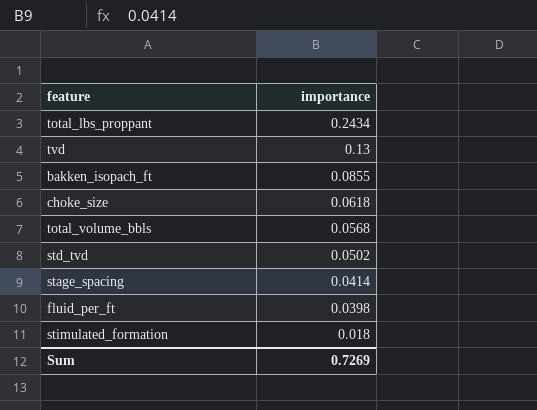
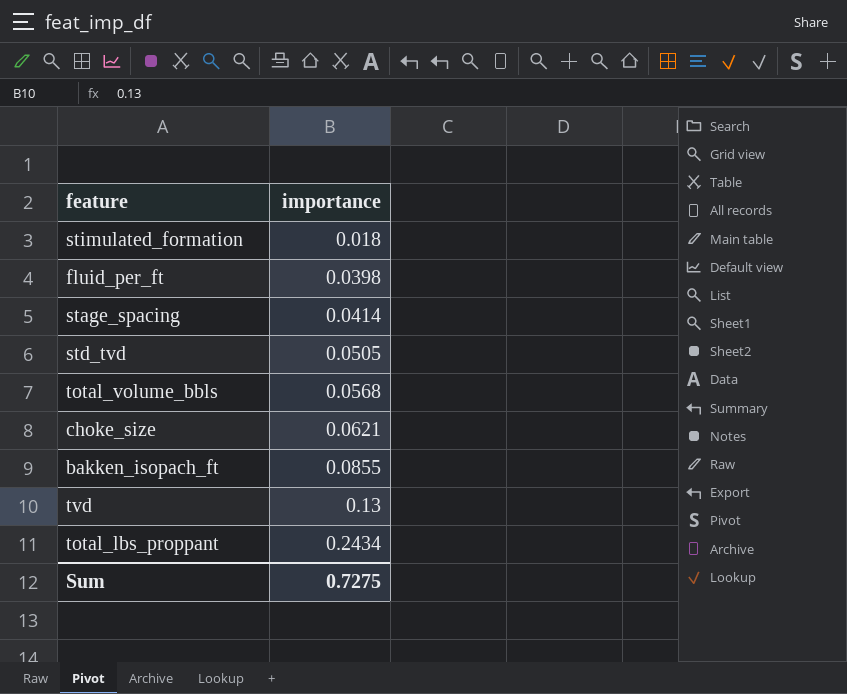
row order: importance descending -> importance ascending
std_tvd | importance: 0.0502 -> 0.0505
choke_size | importance: 0.0618 -> 0.0621
Sum | importance: 0.7269 -> 0.7275

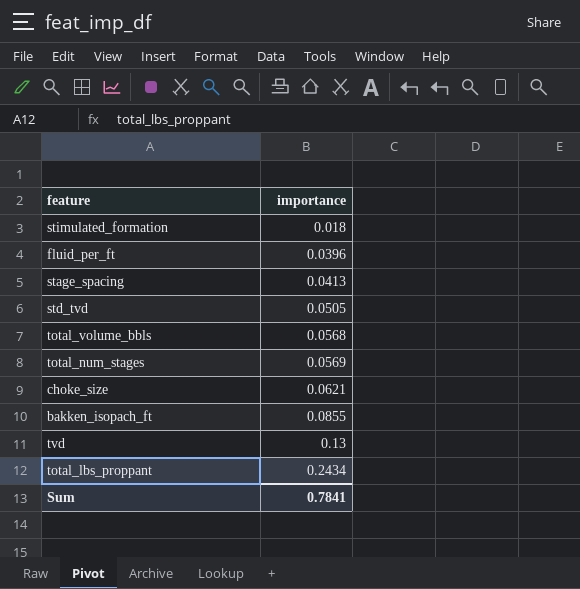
fluid_per_ft | importance: 0.0398 -> 0.0396
stage_spacing | importance: 0.0414 -> 0.0413
row total_num_stages: none -> 0.0569
Sum | importance: 0.7275 -> 0.7841

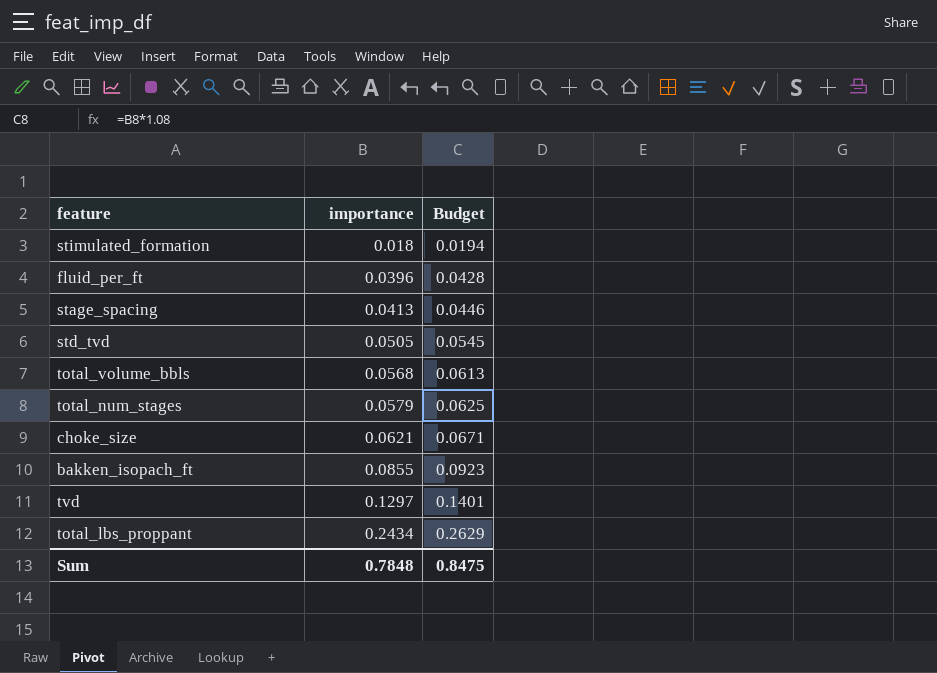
column Budget | formula: none -> [importance] * 1.08
total_num_stages | importance: 0.0569 -> 0.0579
tvd | importance: 0.13 -> 0.1297
Sum | importance: 0.7841 -> 0.7848

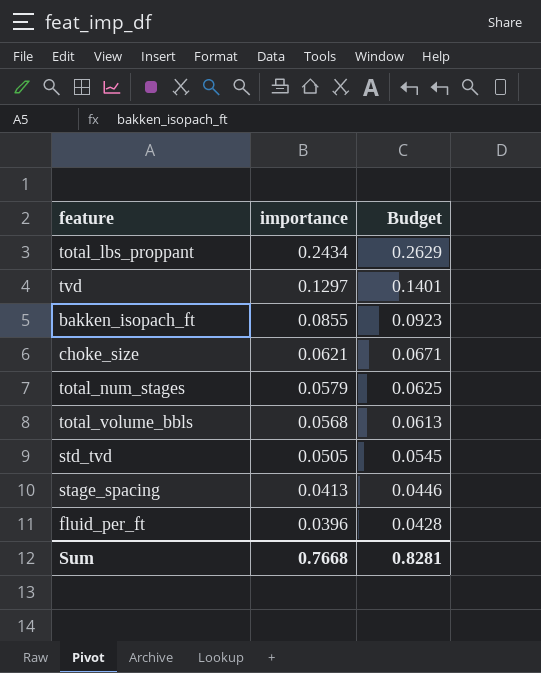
row order: importance ascending -> importance descending
row stimulated_formation: 0.018 | 0.0194 -> none
Sum | importance: 0.7848 -> 0.7668
Sum | Budget: 0.8475 -> 0.8281

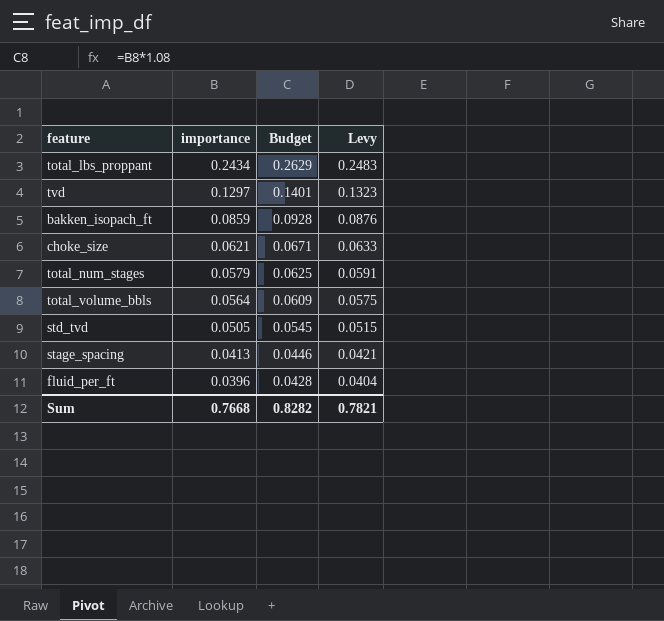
column Levy | formula: none -> [importance] * 1.02
bakken_isopach_ft | importance: 0.0855 -> 0.0859
bakken_isopach_ft | Budget: 0.0923 -> 0.0928
total_volume_bbls | importance: 0.0568 -> 0.0564
total_volume_bbls | Budget: 0.0613 -> 0.0609
Sum | Budget: 0.8281 -> 0.8282

